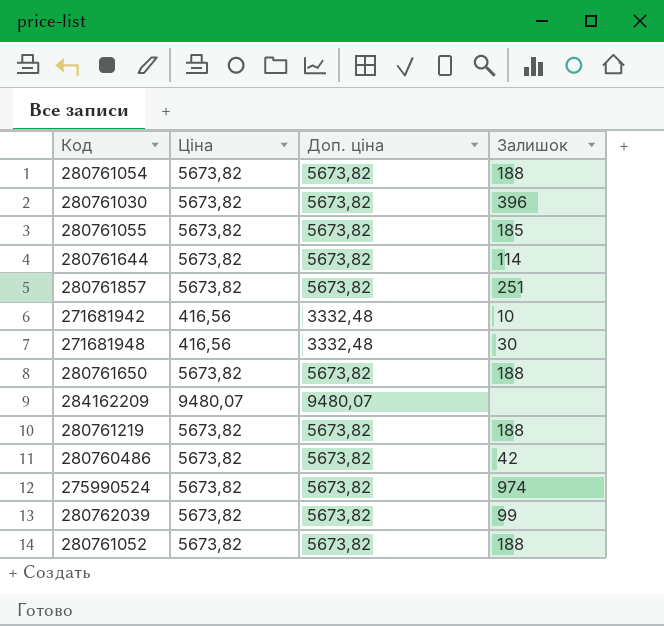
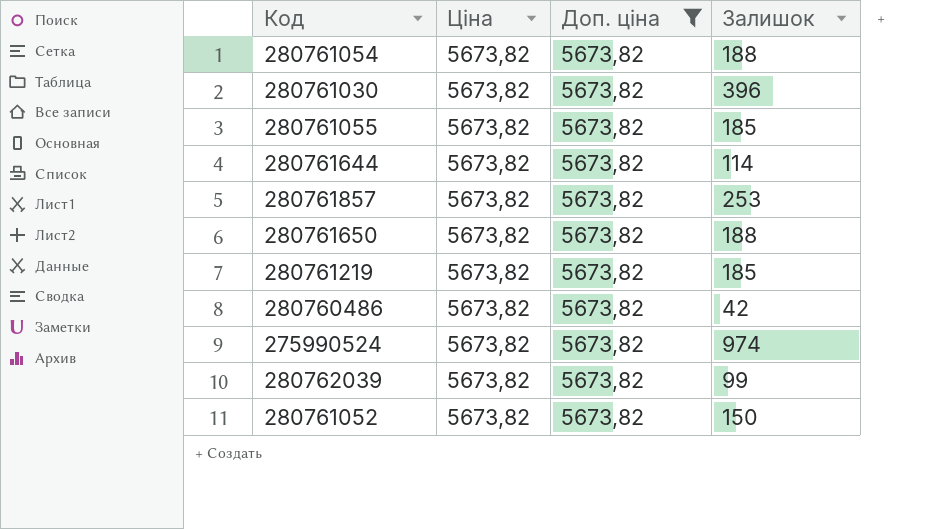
filter: none -> Доп. ціна = 5673,82
280761857 | Залишок: 251 -> 253
280761219 | Залишок: 188 -> 185
280761052 | Залишок: 188 -> 150

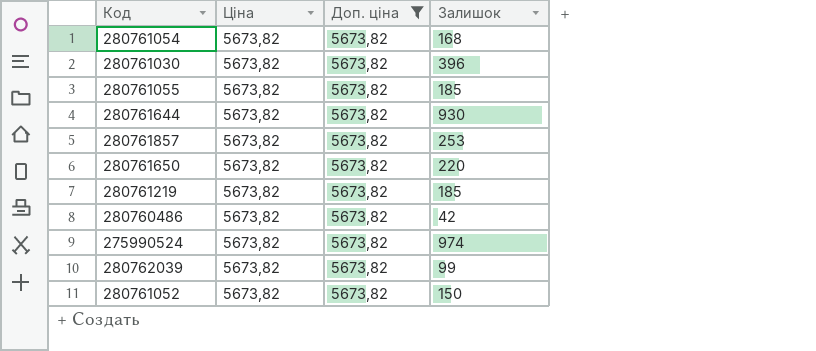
280761054 | Залишок: 188 -> 168
280761644 | Залишок: 114 -> 930
280761650 | Залишок: 188 -> 220

